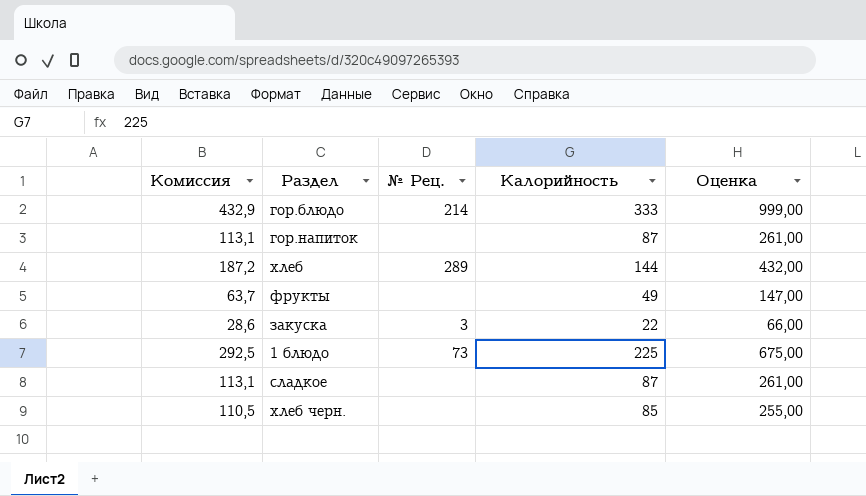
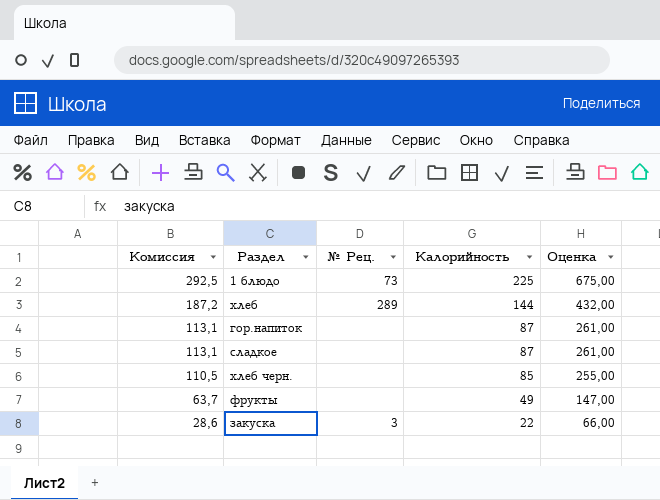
row order: none -> Комиссия descending
row гор.блюдо: 432,9 | 214 | 333 | 999,00 -> none

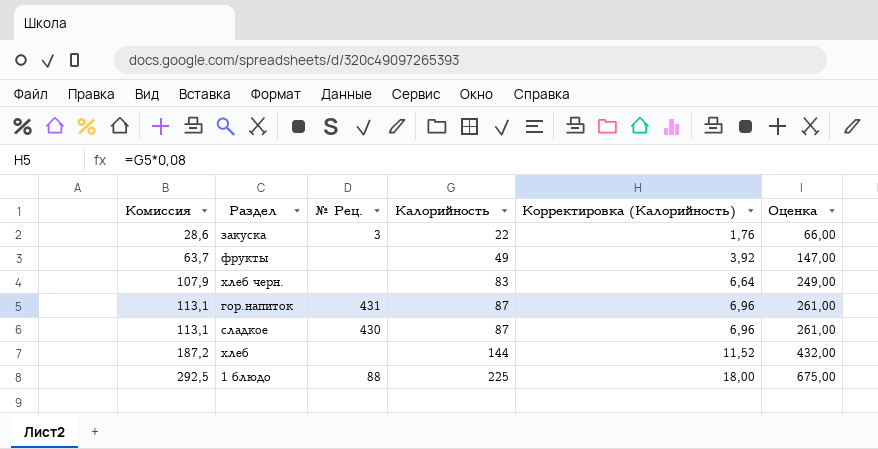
row order: Комиссия descending -> Комиссия ascending
column Корректировка (Калорийность) | formula: none -> [Калорийность] * 0,08
хлеб черн. | Комиссия: 110,5 -> 107,9
хлеб черн. | Калорийность: 85 -> 83
хлеб черн. | Оценка: 255,00 -> 249,00
гор.напиток | № Рец.: none -> 431
сладкое | № Рец.: none -> 430
хлеб | № Рец.: 289 -> none
1 блюдо | № Рец.: 73 -> 88

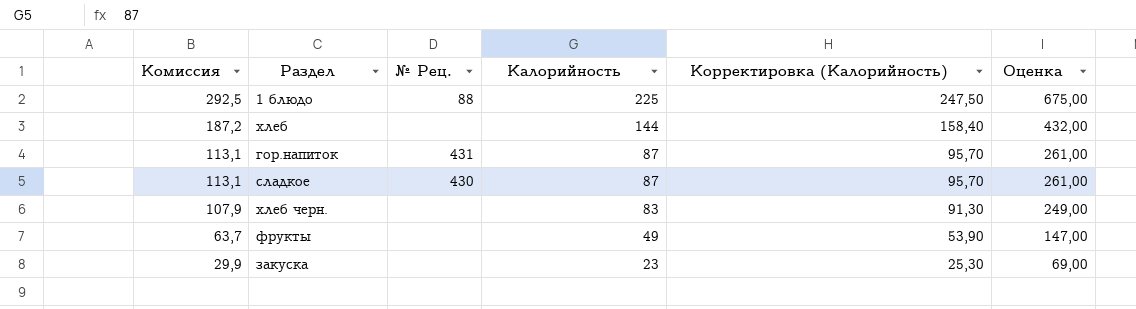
row order: Комиссия ascending -> Комиссия descending
column Корректировка (Калорийность) | formula: [Калорийность] * 0,08 -> [Калорийность] * 1,1
закуска | Комиссия: 28,6 -> 29,9
закуска | № Рец.: 3 -> none
закуска | Калорийность: 22 -> 23
закуска | Оценка: 66,00 -> 69,00

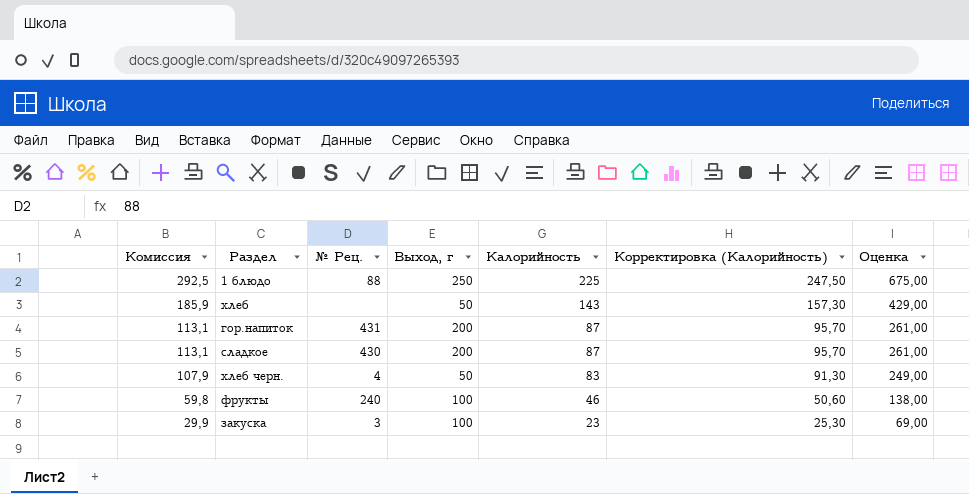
column Выход, г | position: none -> 4
хлеб | Комиссия: 187,2 -> 185,9
хлеб | Калорийность: 144 -> 143
хлеб | Корректировка (Калорийность): 158,40 -> 157,30
хлеб | Оценка: 432,00 -> 429,00
хлеб черн. | № Рец.: none -> 4
фрукты | Комиссия: 63,7 -> 59,8
фрукты | № Рец.: none -> 240
фрукты | Калорийность: 49 -> 46
фрукты | Корректировка (Калорийность): 53,90 -> 50,60
фрукты | Оценка: 147,00 -> 138,00
закуска | № Рец.: none -> 3

